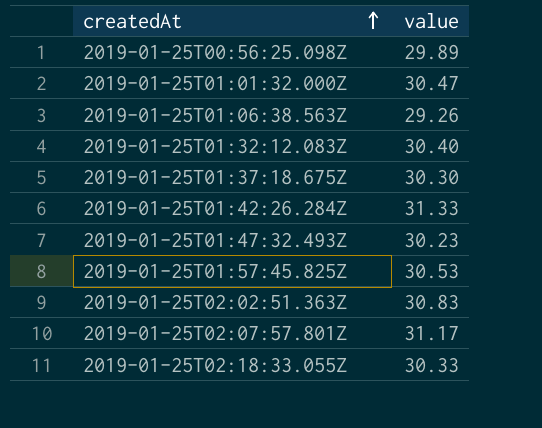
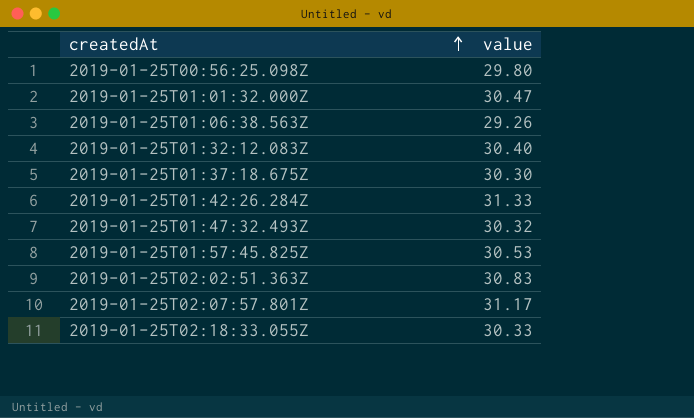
2019-01-25T00:56:25.098Z | value: 29.89 -> 29.80
2019-01-25T01:47:32.493Z | value: 30.23 -> 30.32

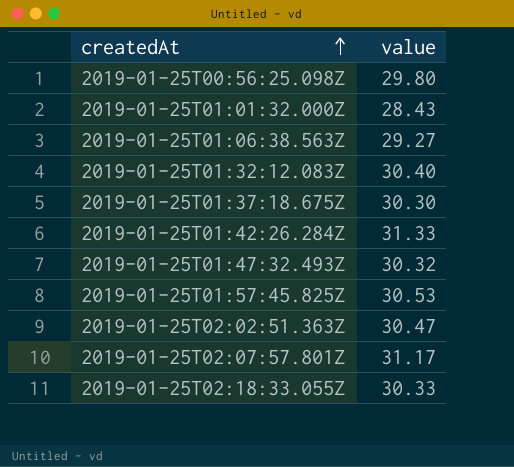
2019-01-25T01:01:32.000Z | value: 30.47 -> 28.43
2019-01-25T01:06:38.563Z | value: 29.26 -> 29.27
2019-01-25T02:02:51.363Z | value: 30.83 -> 30.47

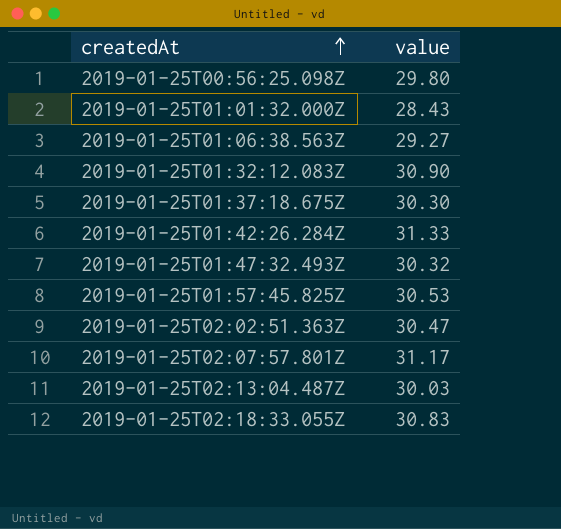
2019-01-25T01:32:12.083Z | value: 30.40 -> 30.90
row 2019-01-25T02:13:04.487Z: none -> 30.03
2019-01-25T02:18:33.055Z | value: 30.33 -> 30.83

